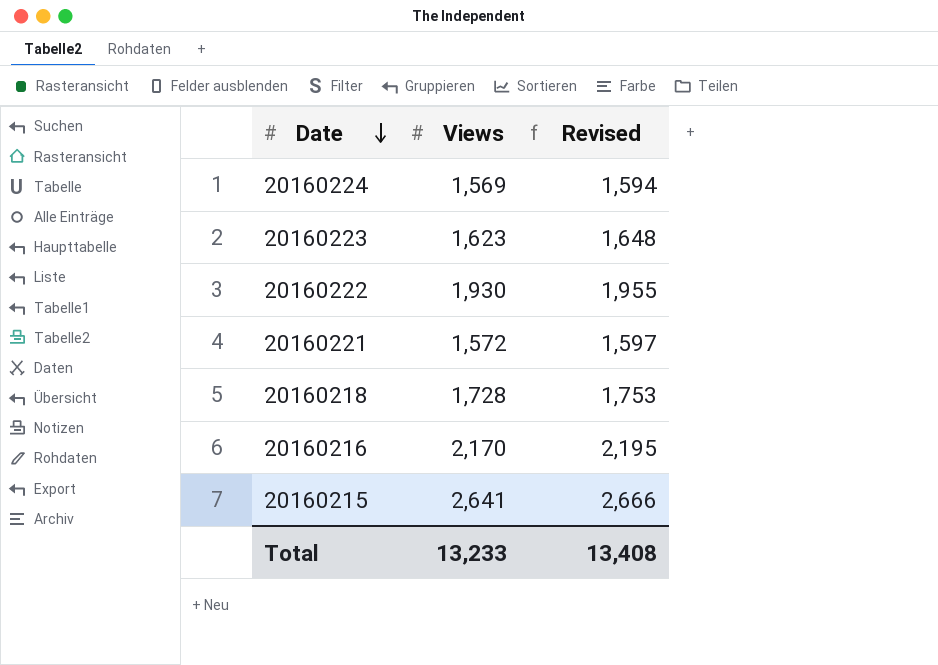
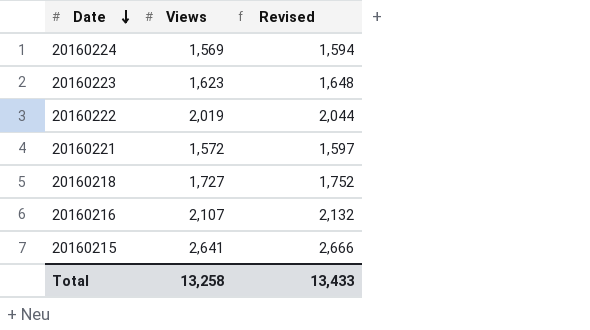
20160222 | Views: 1,930 -> 2,019
20160222 | Revised: 1,955 -> 2,044
20160218 | Views: 1,728 -> 1,727
20160218 | Revised: 1,753 -> 1,752
20160216 | Views: 2,170 -> 2,107
20160216 | Revised: 2,195 -> 2,132
Total | Views: 13,233 -> 13,258
Total | Revised: 13,408 -> 13,433

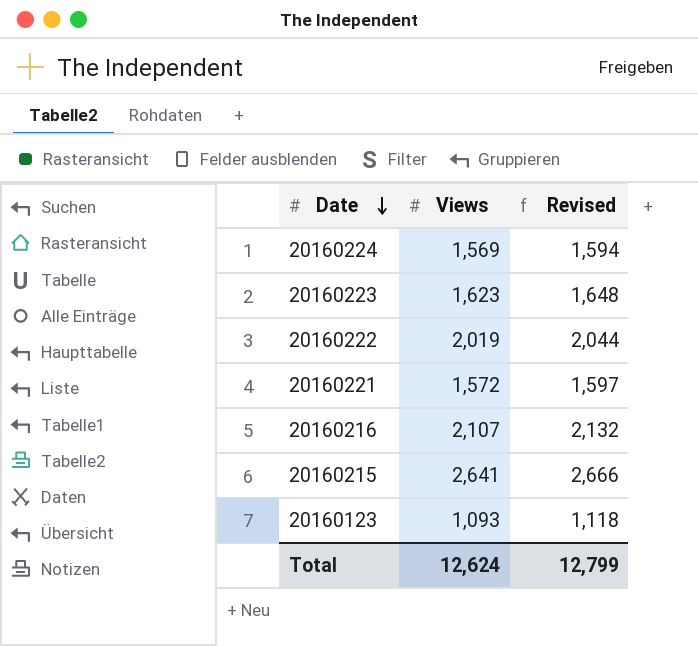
row 20160218: 1,727 | 1,752 -> none
row 20160123: none -> 1,093 | 1,118
Total | Views: 13,258 -> 12,624
Total | Revised: 13,433 -> 12,799

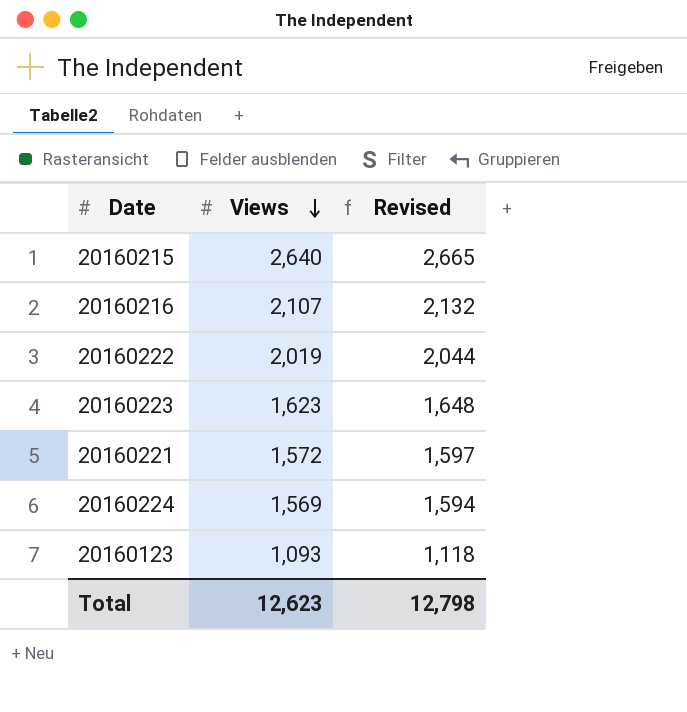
row order: Date descending -> Views descending
20160215 | Views: 2,641 -> 2,640
20160215 | Revised: 2,666 -> 2,665
Total | Views: 12,624 -> 12,623
Total | Revised: 12,799 -> 12,798

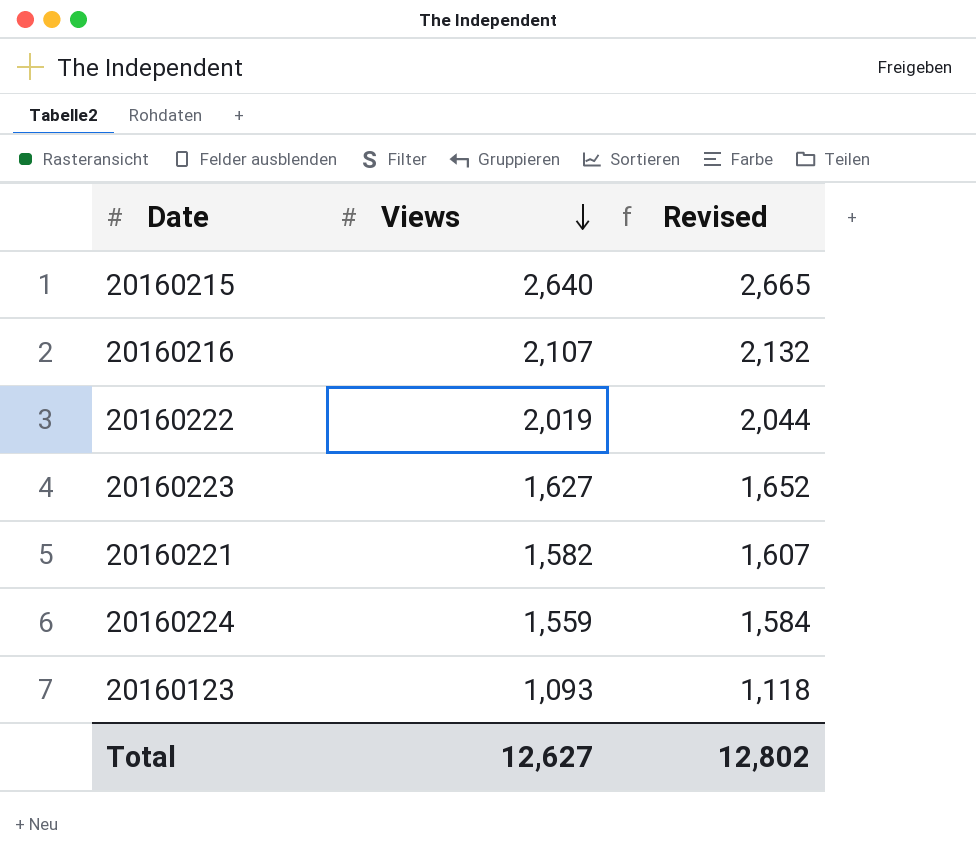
20160223 | Views: 1,623 -> 1,627
20160223 | Revised: 1,648 -> 1,652
20160221 | Views: 1,572 -> 1,582
20160221 | Revised: 1,597 -> 1,607
20160224 | Views: 1,569 -> 1,559
20160224 | Revised: 1,594 -> 1,584
Total | Views: 12,623 -> 12,627
Total | Revised: 12,798 -> 12,802

